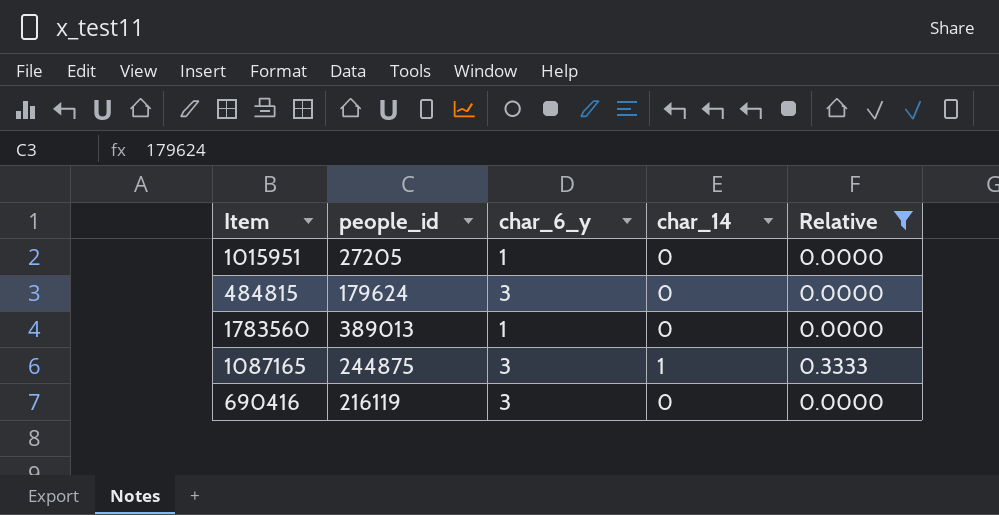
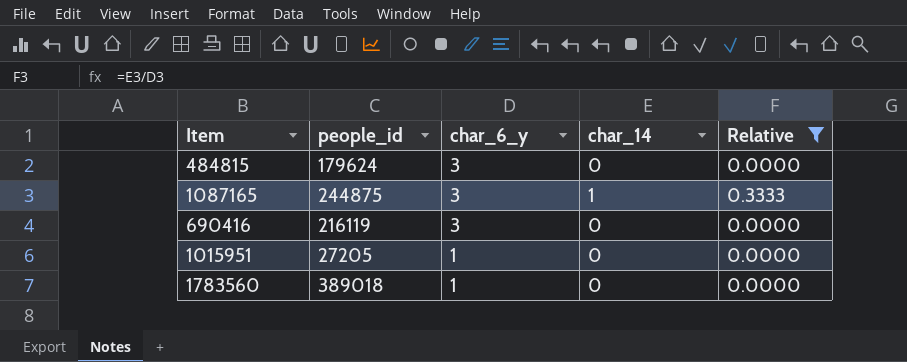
row order: none -> char_6_y descending
1783560 | people_id: 389013 -> 389018

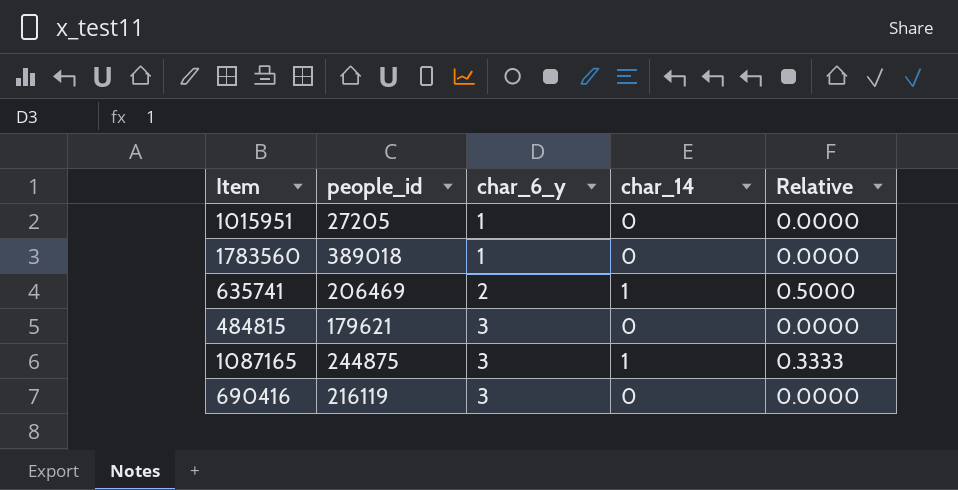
filter: Relative != 0.5000 -> none
row order: char_6_y descending -> char_6_y ascending
484815 | people_id: 179624 -> 179621

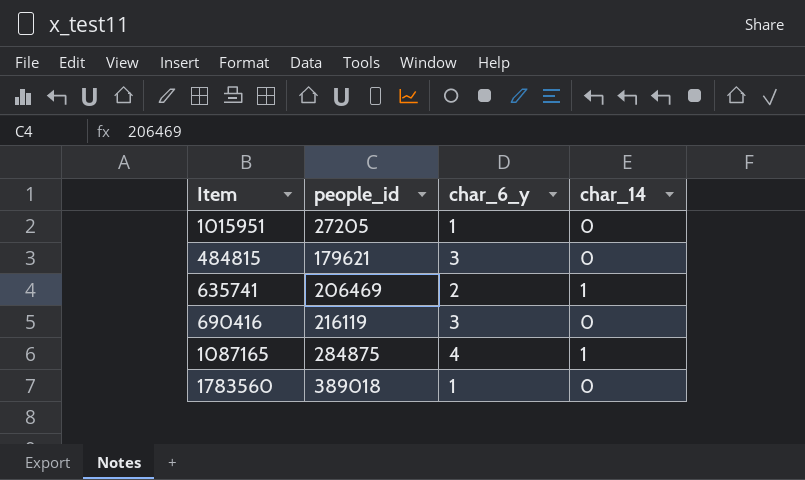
row order: char_6_y ascending -> people_id ascending
column Relative | formula: [char_14] / [char_6_y] -> none
1087165 | people_id: 244875 -> 284875
1087165 | char_6_y: 3 -> 4

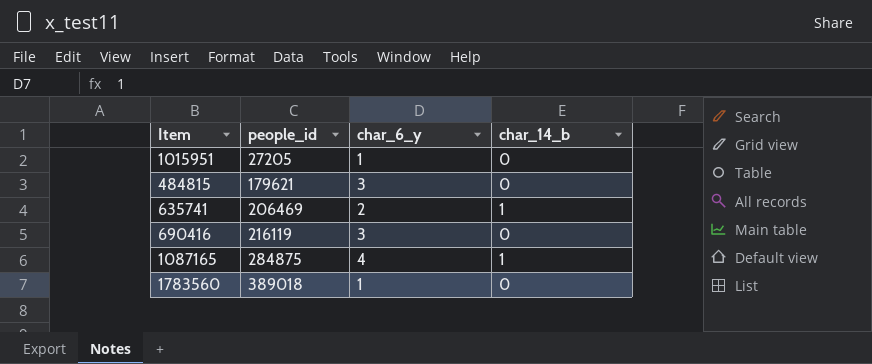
column name: char_14 -> char_14_b

